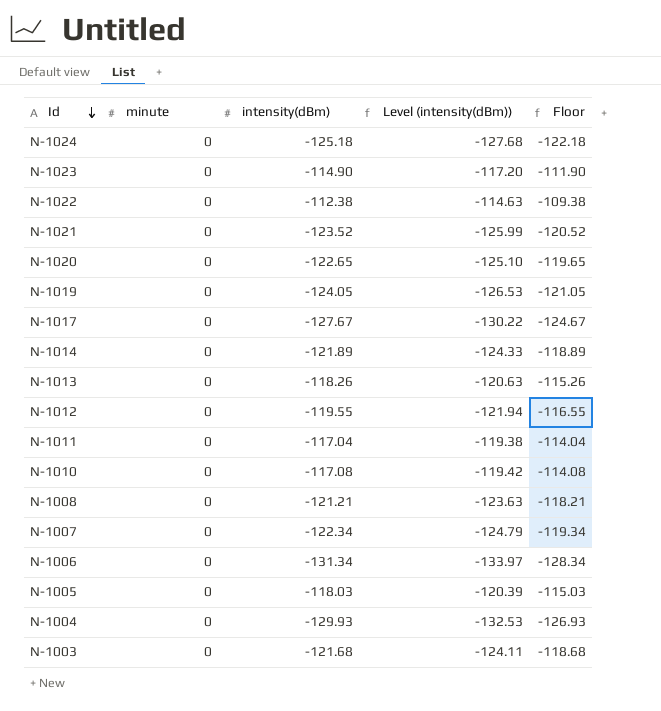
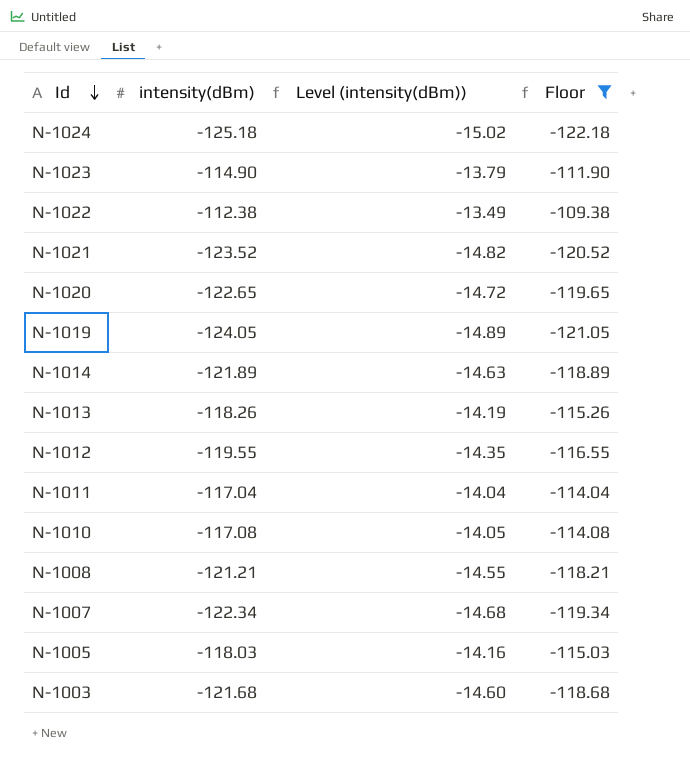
filter: none -> Floor >= -122.18
column minute | position: 2 -> none
column Level (intensity(dBm)) | formula: [intensity(dBm)] * 1.02 -> [intensity(dBm)] * 0.12

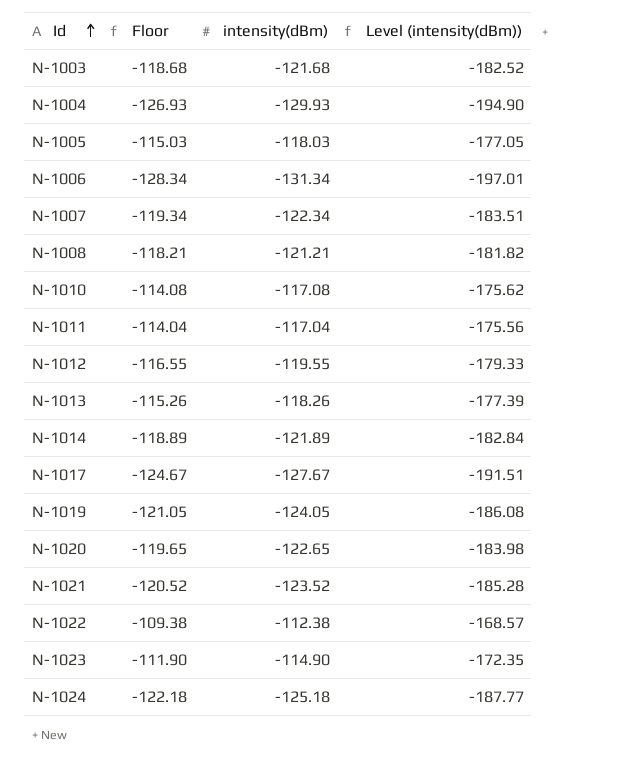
filter: Floor >= -122.18 -> none
row order: Id descending -> Id ascending
column Floor | position: 4 -> 2
column Level (intensity(dBm)) | formula: [intensity(dBm)] * 0.12 -> [intensity(dBm)] * 1.5

